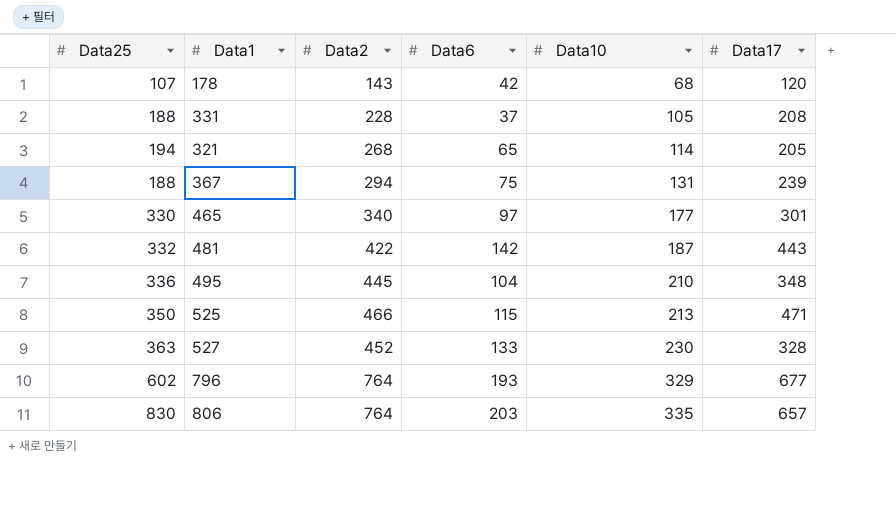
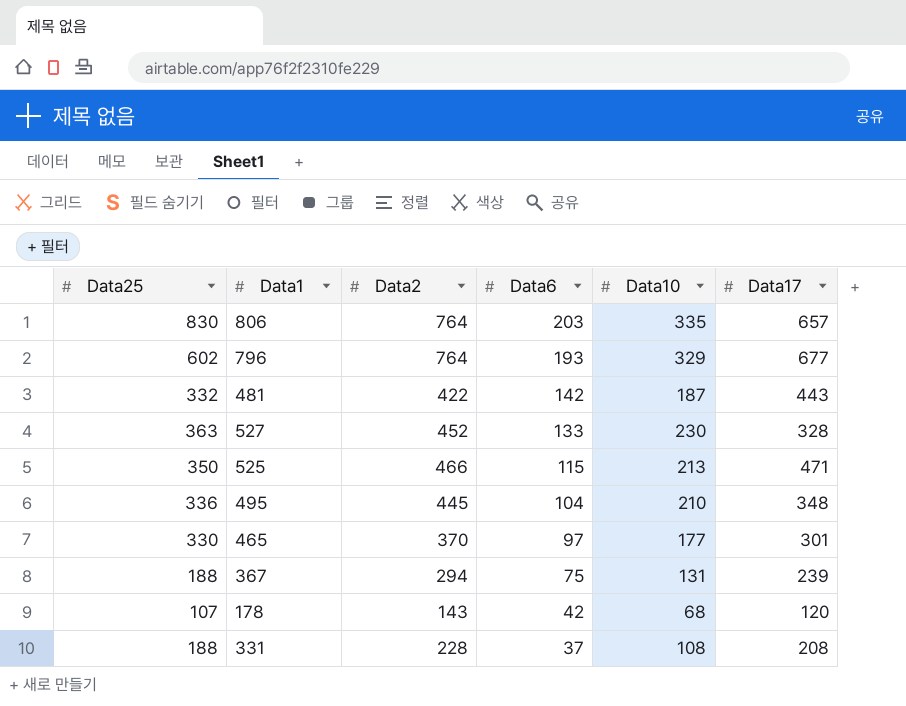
row order: Data10 ascending -> Data6 descending
row 321: 194 | 268 | 65 | 114 | 205 -> none
465 | Data2: 340 -> 370
331 | Data10: 105 -> 108

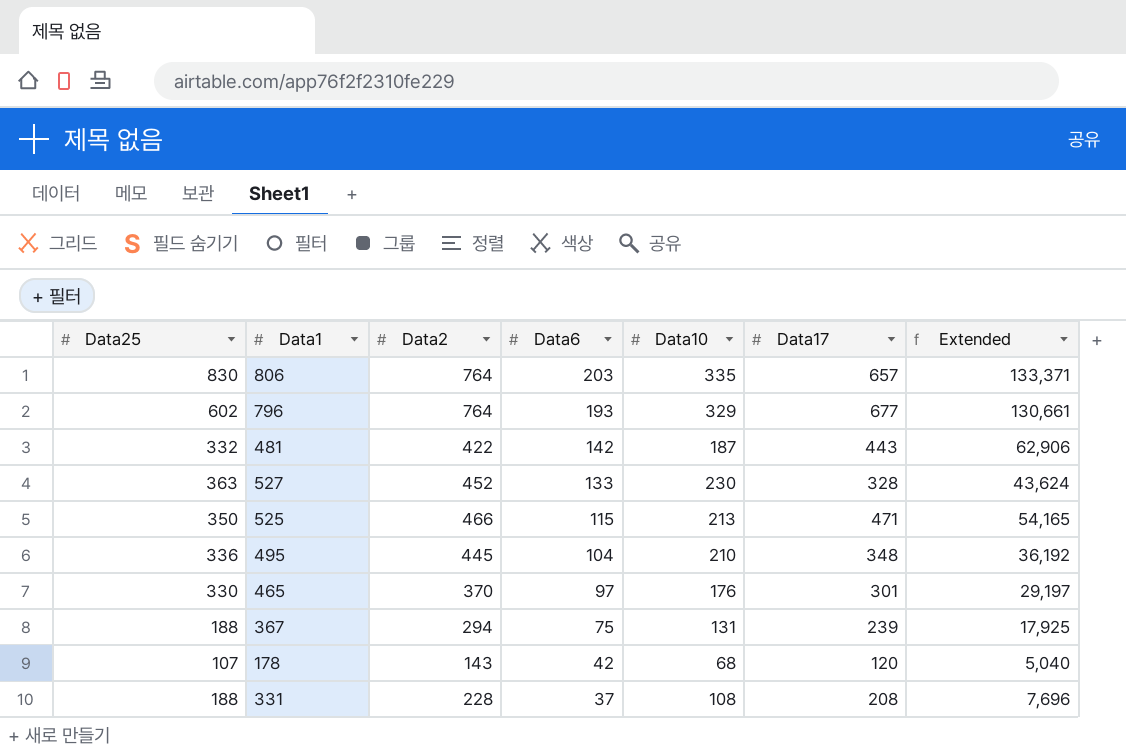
column Extended | formula: none -> [Data6] * [Data17]
465 | Data10: 177 -> 176

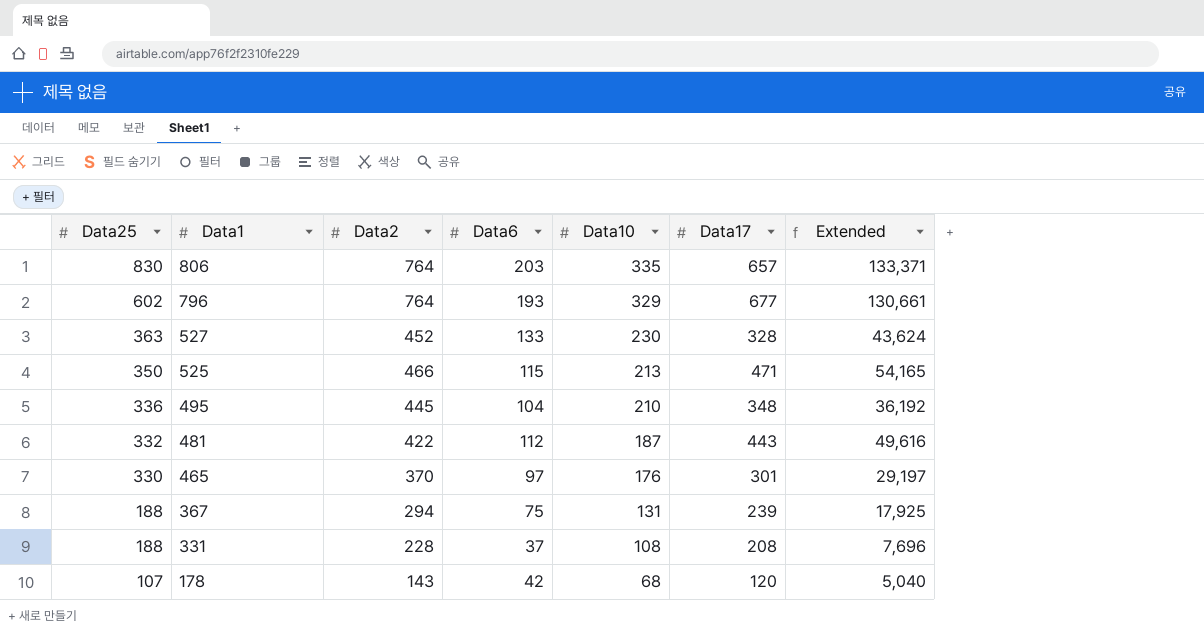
row order: Data6 descending -> Data25 descending
481 | Data6: 142 -> 112
481 | Extended: 62,906 -> 49,616

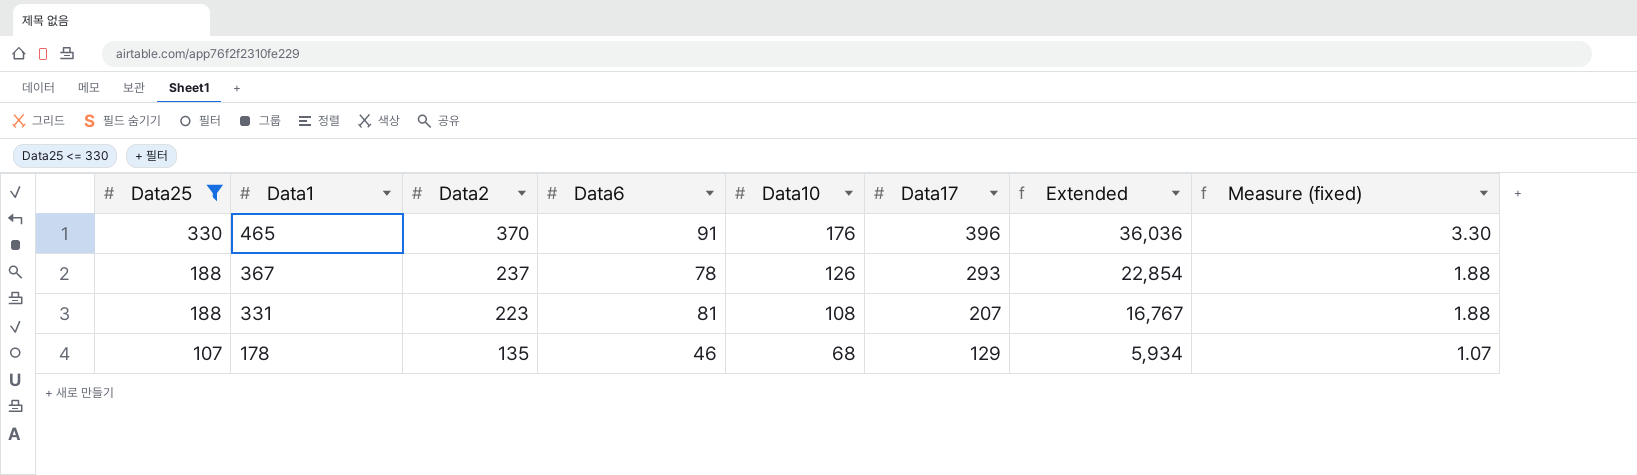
filter: none -> Data25 <= 330
column Measure (fixed) | formula: none -> [Data25] * 0.01
465 | Data6: 97 -> 91
465 | Data17: 301 -> 396
465 | Extended: 29,197 -> 36,036
367 | Data2: 294 -> 237
367 | Data6: 75 -> 78
367 | Data10: 131 -> 126
367 | Data17: 239 -> 293
367 | Extended: 17,925 -> 22,854
331 | Data2: 228 -> 223
331 | Data6: 37 -> 81
331 | Data17: 208 -> 207
331 | Extended: 7,696 -> 16,767
178 | Data2: 143 -> 135
178 | Data6: 42 -> 46
178 | Data17: 120 -> 129
178 | Extended: 5,040 -> 5,934

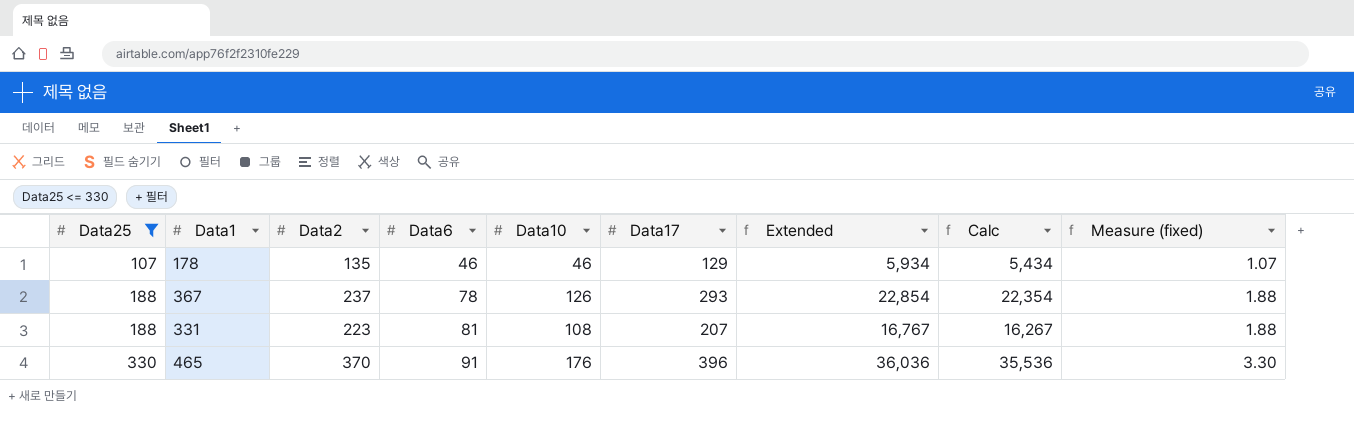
row order: Data25 descending -> Data25 ascending
column Calc | formula: none -> [Extended] - 500
178 | Data10: 68 -> 46

